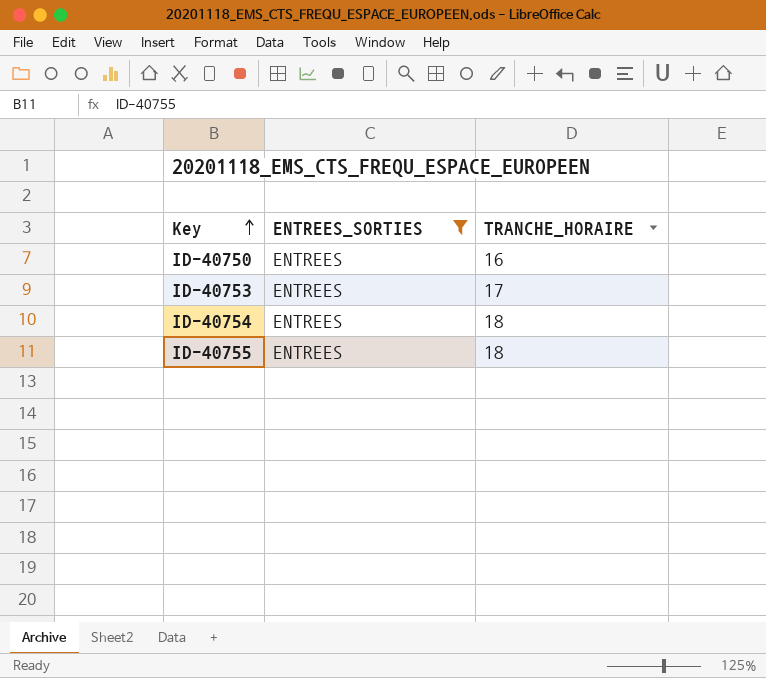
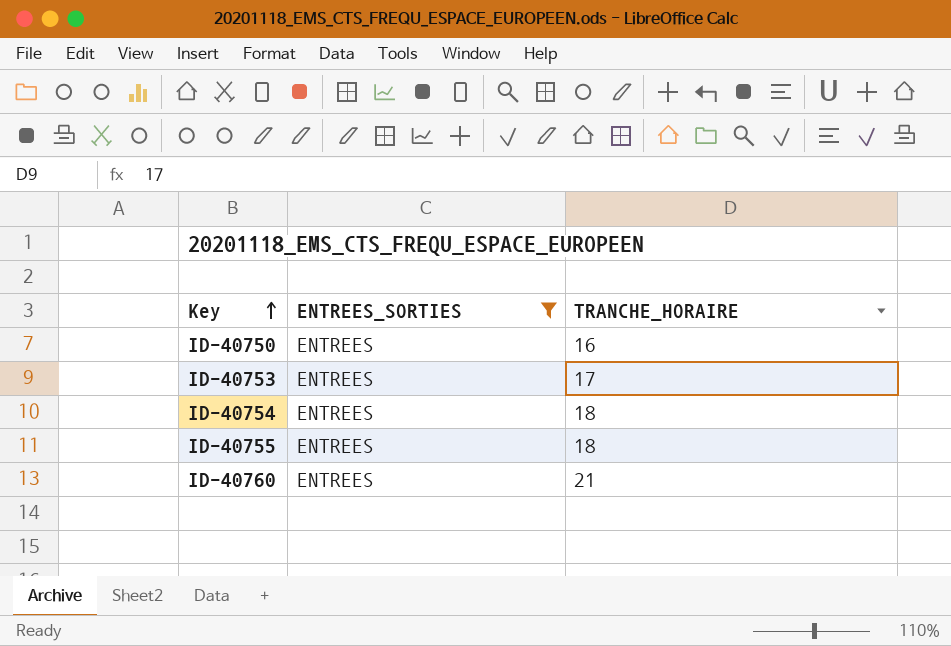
row ID-40760: none -> ENTREES | 21

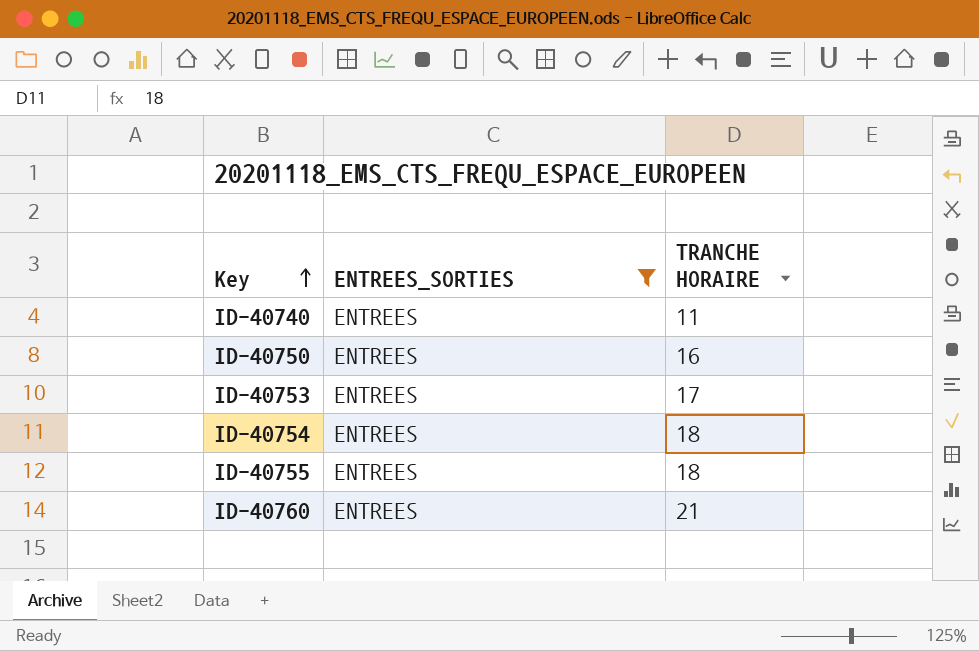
column name: TRANCHE_HORAIRE -> TRANCHE HORAIRE
row ID-40740: none -> ENTREES | 11

